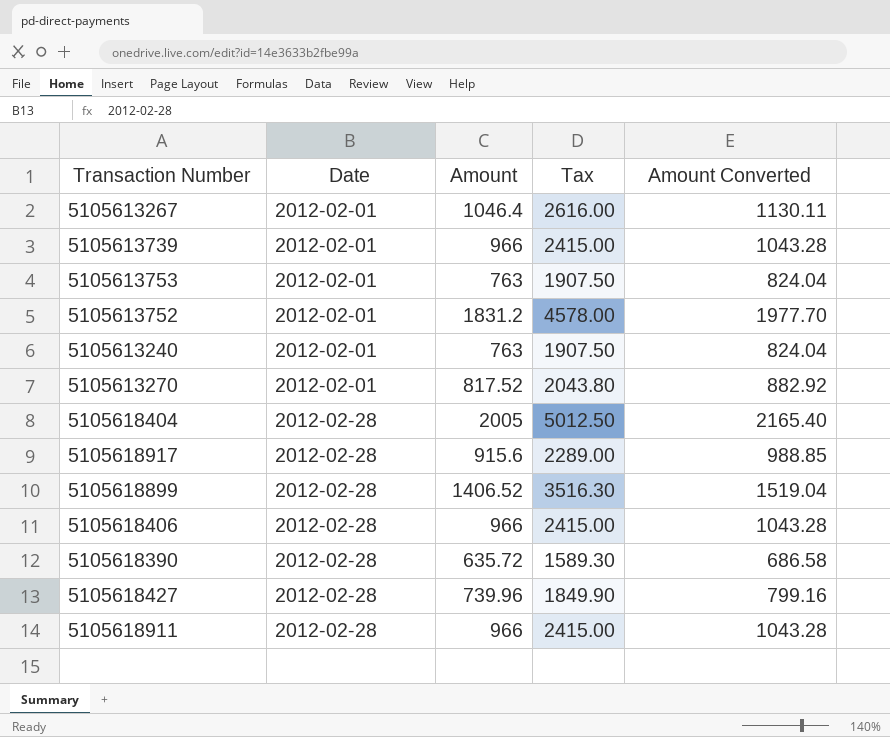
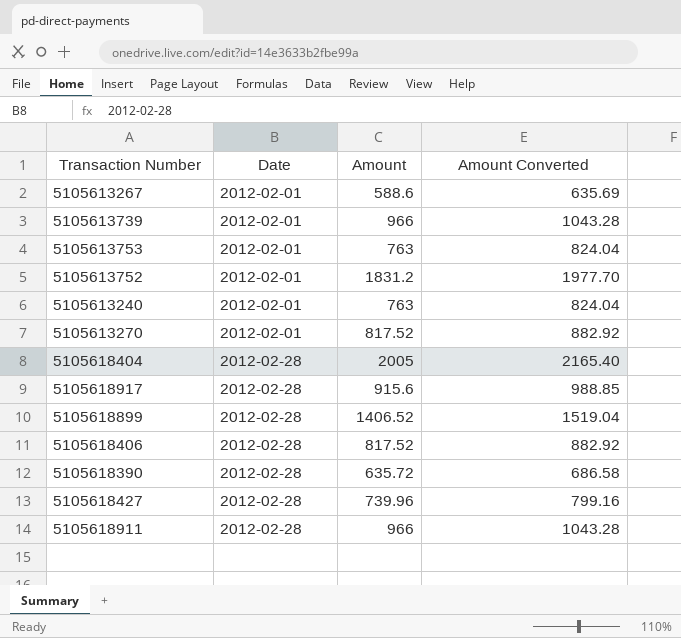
column Tax | formula: [Amount] * 2.5 -> none
5105613267 | Amount: 1046.4 -> 588.6
5105613267 | Amount Converted: 1130.11 -> 635.69
5105618406 | Amount: 966 -> 817.52
5105618406 | Amount Converted: 1043.28 -> 882.92

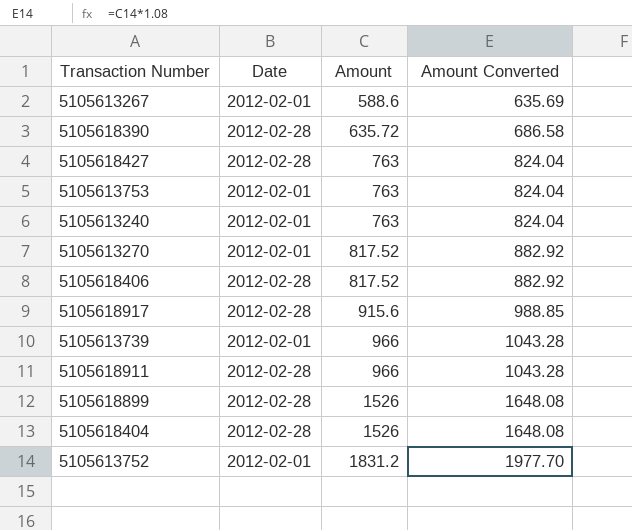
row order: Date ascending -> Amount ascending
5105618427 | Amount: 739.96 -> 763
5105618427 | Amount Converted: 799.16 -> 824.04
5105618899 | Amount: 1406.52 -> 1526
5105618899 | Amount Converted: 1519.04 -> 1648.08
5105618404 | Amount: 2005 -> 1526
5105618404 | Amount Converted: 2165.40 -> 1648.08

